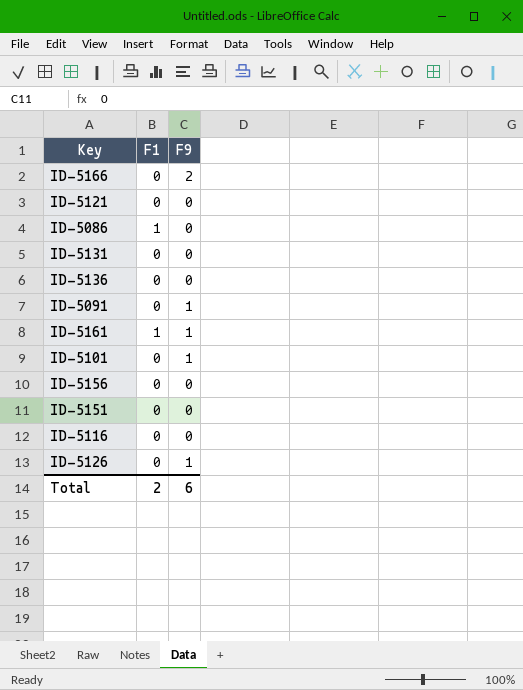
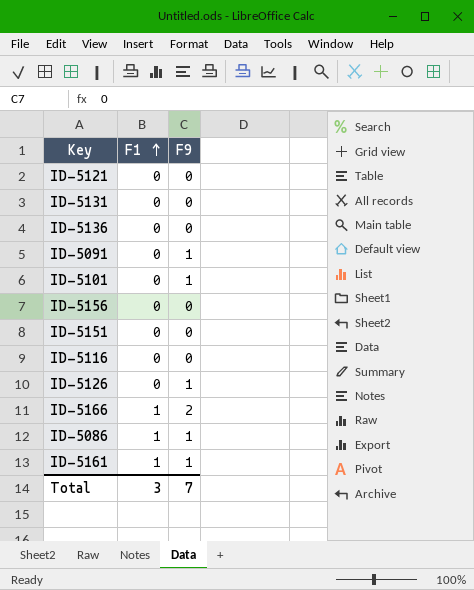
row order: none -> F1 ascending
ID-5166 | F1: 0 -> 1
ID-5086 | F9: 0 -> 1
Total | F1: 2 -> 3
Total | F9: 6 -> 7

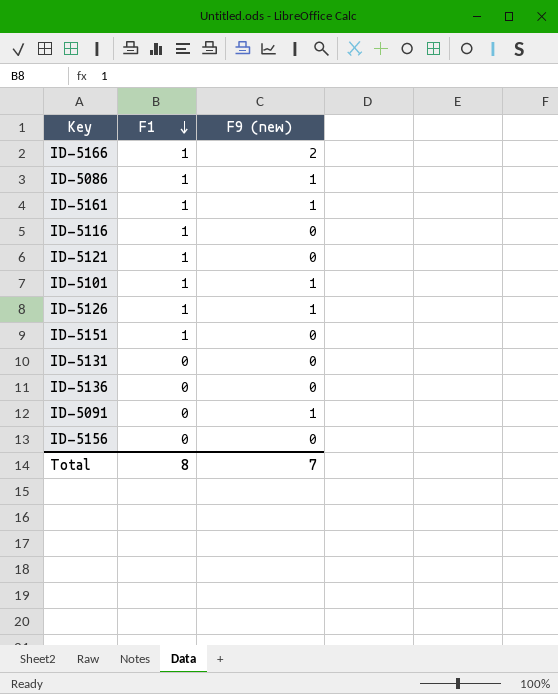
row order: F1 ascending -> F1 descending
column name: F9 -> F9 (new)
ID-5116 | F1: 0 -> 1
ID-5121 | F1: 0 -> 1
ID-5101 | F1: 0 -> 1
ID-5126 | F1: 0 -> 1
ID-5151 | F1: 0 -> 1
Total | F1: 3 -> 8

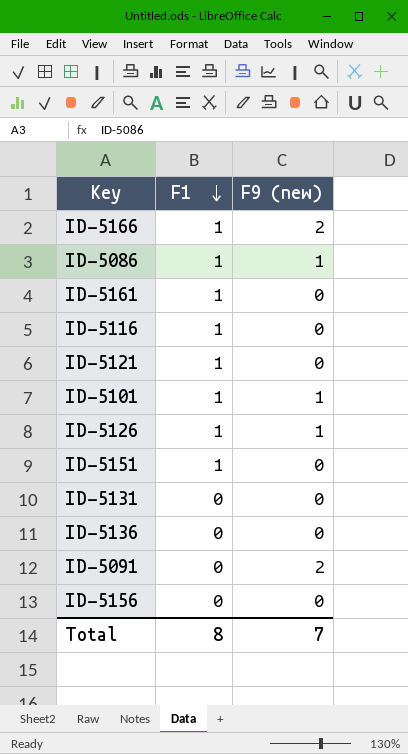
ID-5161 | F9 (new): 1 -> 0
ID-5091 | F9 (new): 1 -> 2

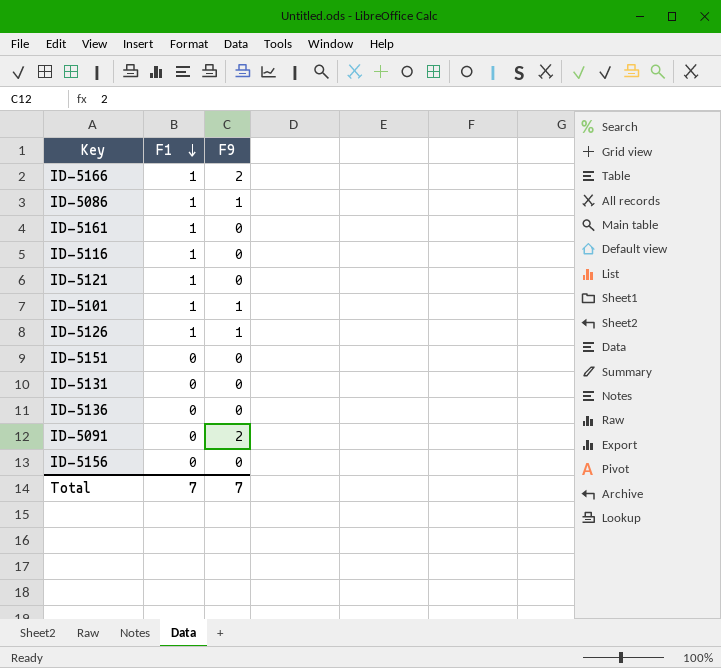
column name: F9 (new) -> F9
ID-5151 | F1: 1 -> 0
Total | F1: 8 -> 7

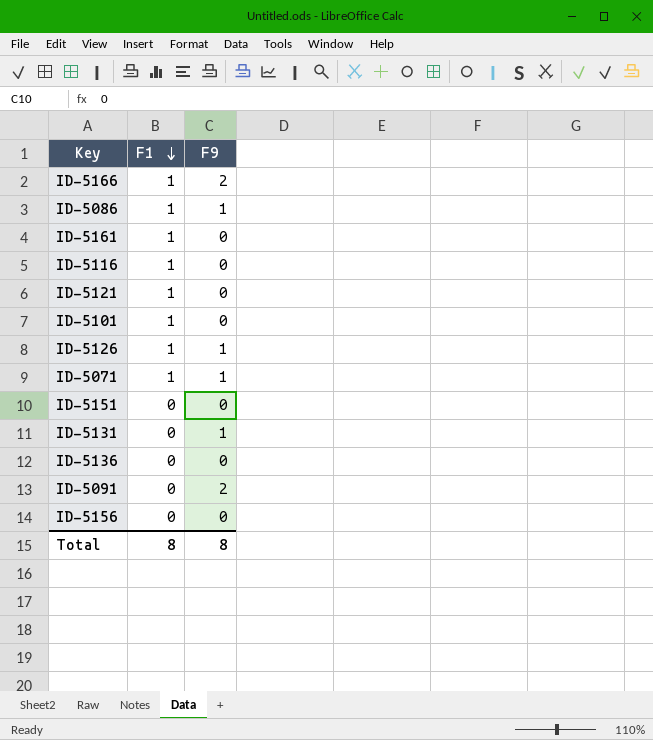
ID-5101 | F9: 1 -> 0
row ID-5071: none -> 1 | 1
ID-5131 | F9: 0 -> 1
Total | F1: 7 -> 8
Total | F9: 7 -> 8

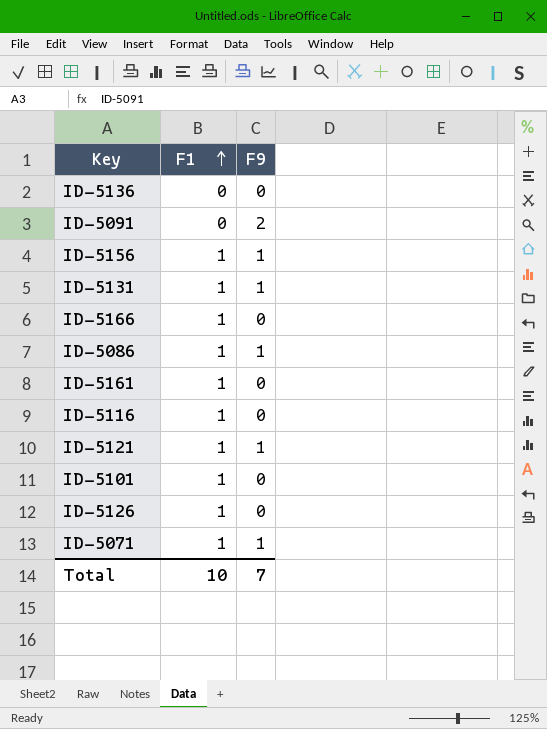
row order: F1 descending -> F1 ascending
row ID-5151: 0 | 0 -> none
ID-5156 | F1: 0 -> 1
ID-5156 | F9: 0 -> 1
ID-5131 | F1: 0 -> 1
ID-5166 | F9: 2 -> 0
ID-5121 | F9: 0 -> 1
ID-5126 | F9: 1 -> 0
Total | F1: 8 -> 10
Total | F9: 8 -> 7

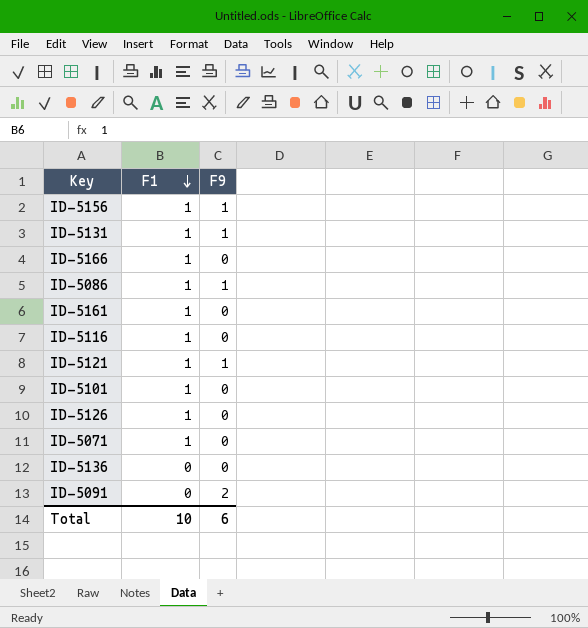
row order: F1 ascending -> F1 descending
ID-5071 | F9: 1 -> 0
Total | F9: 7 -> 6

